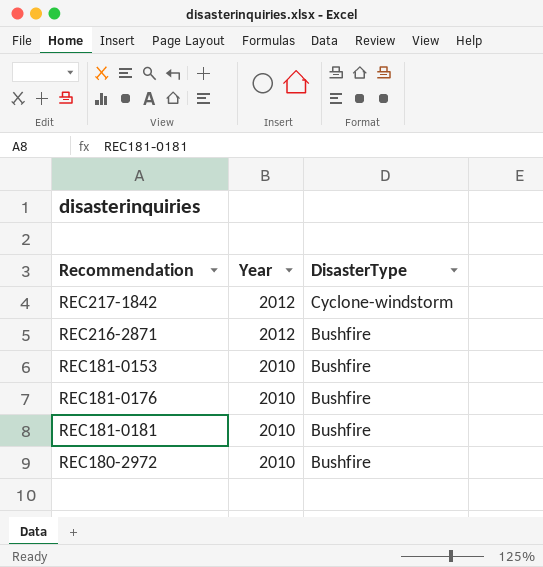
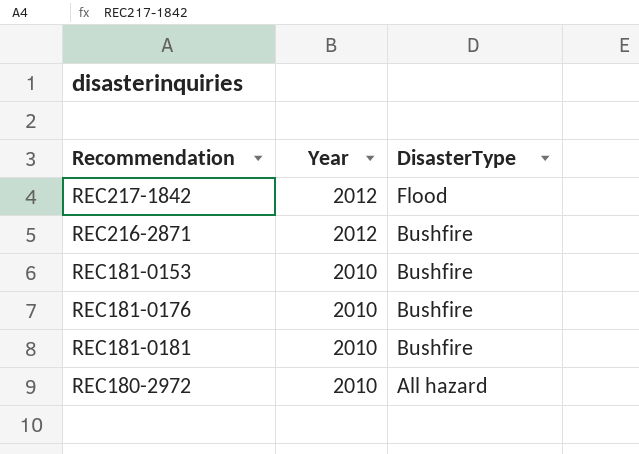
REC217-1842 | DisasterType: Cyclone-windstorm -> Flood
REC180-2972 | DisasterType: Bushfire -> All hazard

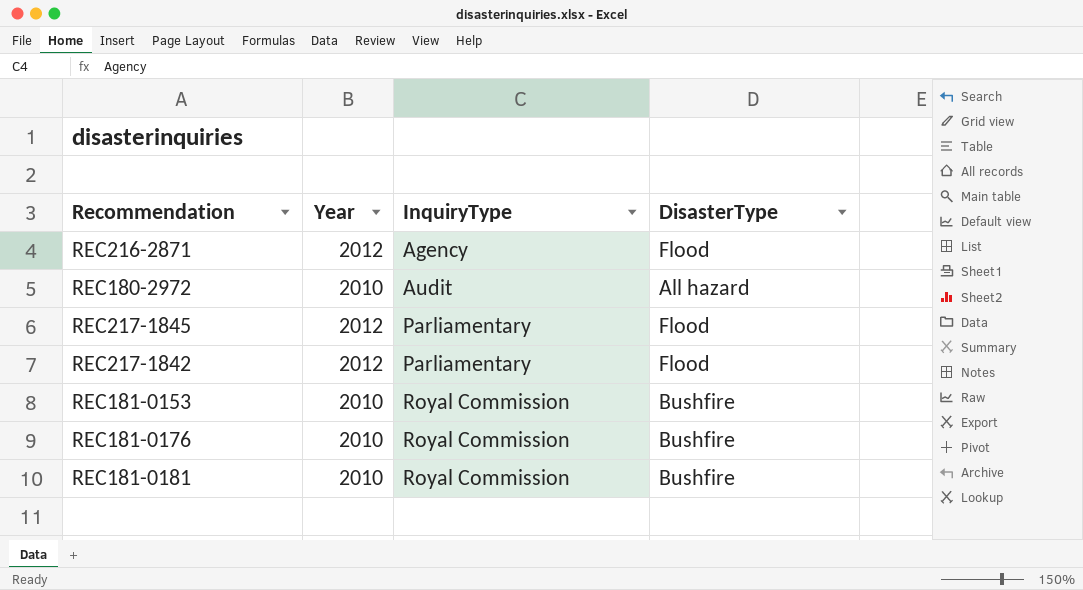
row order: Year descending -> InquiryType ascending
column InquiryType | position: none -> 3
REC216-2871 | DisasterType: Bushfire -> Flood
row REC217-1845: none -> 2012 | Parliamentary | Flood

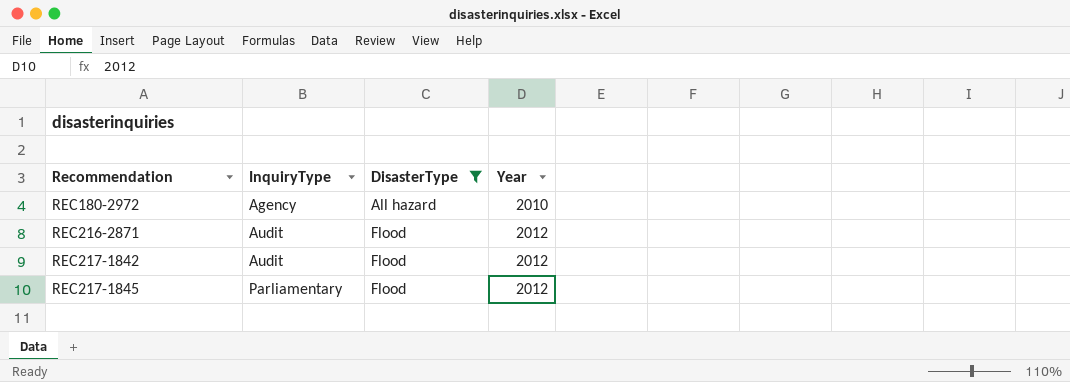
filter: none -> DisasterType != Bushfire
row order: InquiryType ascending -> Recommendation ascending
column Year | position: 2 -> 4
REC180-2972 | InquiryType: Audit -> Agency
REC216-2871 | InquiryType: Agency -> Audit
REC217-1842 | InquiryType: Parliamentary -> Audit

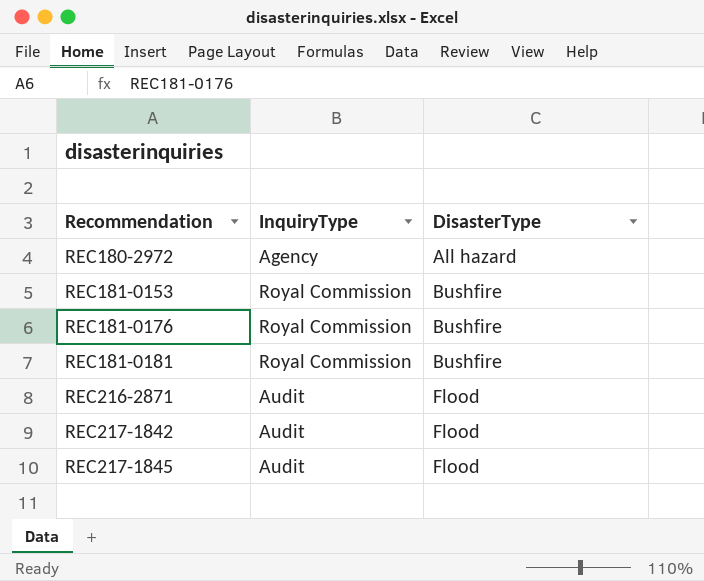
filter: DisasterType != Bushfire -> none
column Year | position: 4 -> none
REC217-1845 | InquiryType: Parliamentary -> Audit

